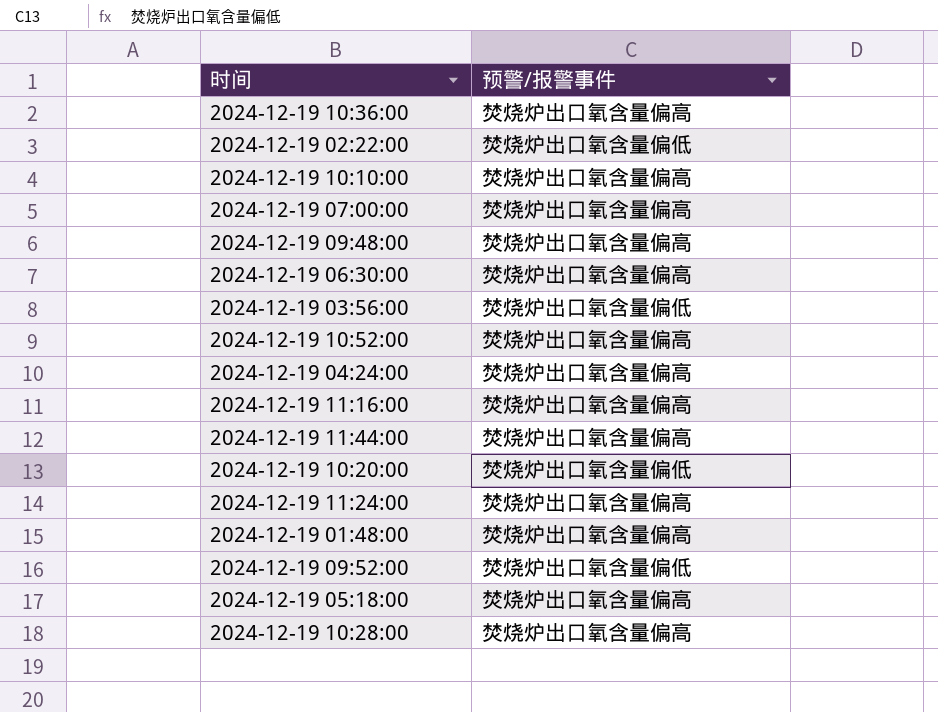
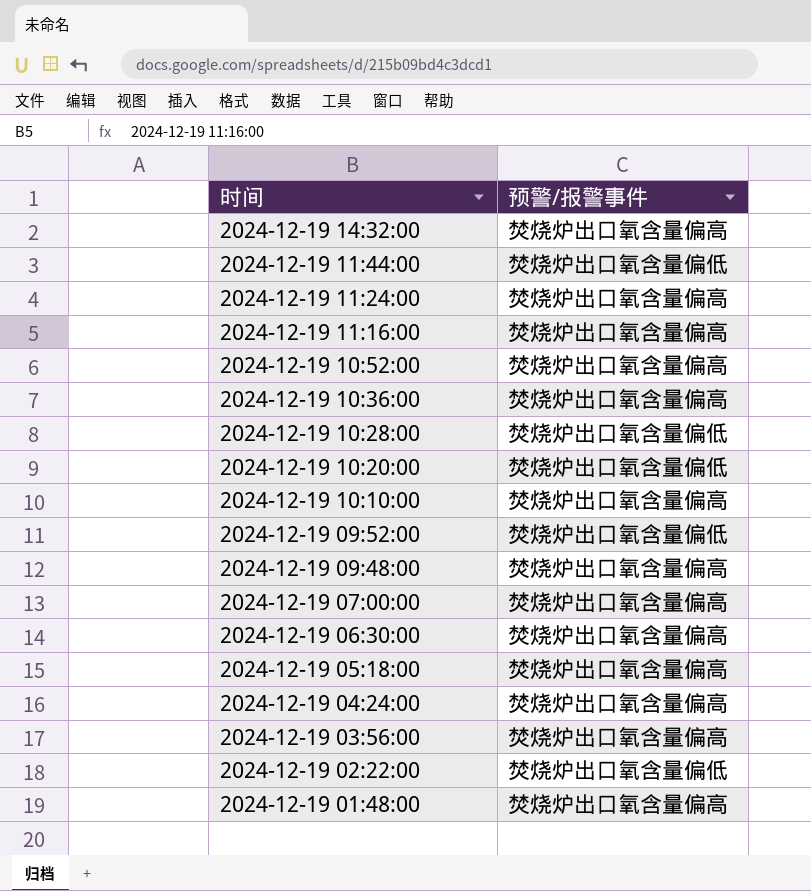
row order: none -> 时间 descending
row 2024-12-19 14:32:00: none -> 焚烧炉出口氧含量偏高
2024-12-19 11:44:00 | 预警/报警事件: 焚烧炉出口氧含量偏高 -> 焚烧炉出口氧含量偏低
2024-12-19 10:28:00 | 预警/报警事件: 焚烧炉出口氧含量偏高 -> 焚烧炉出口氧含量偏低
2024-12-19 03:56:00 | 预警/报警事件: 焚烧炉出口氧含量偏低 -> 焚烧炉出口氧含量偏高

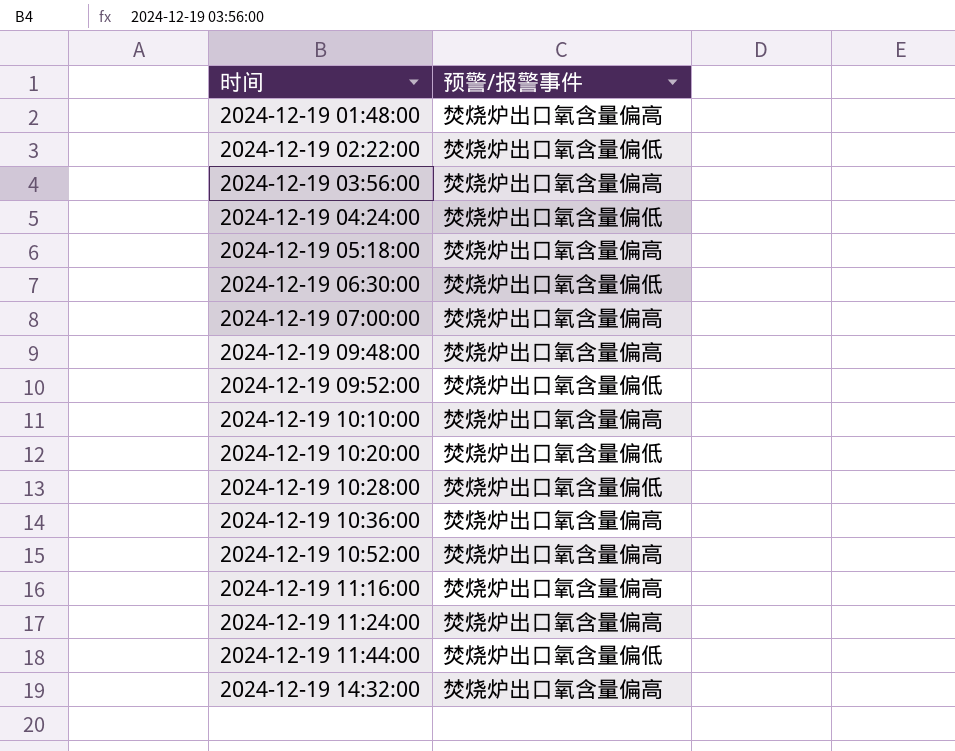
row order: 时间 descending -> 时间 ascending
2024-12-19 04:24:00 | 预警/报警事件: 焚烧炉出口氧含量偏高 -> 焚烧炉出口氧含量偏低
2024-12-19 06:30:00 | 预警/报警事件: 焚烧炉出口氧含量偏高 -> 焚烧炉出口氧含量偏低

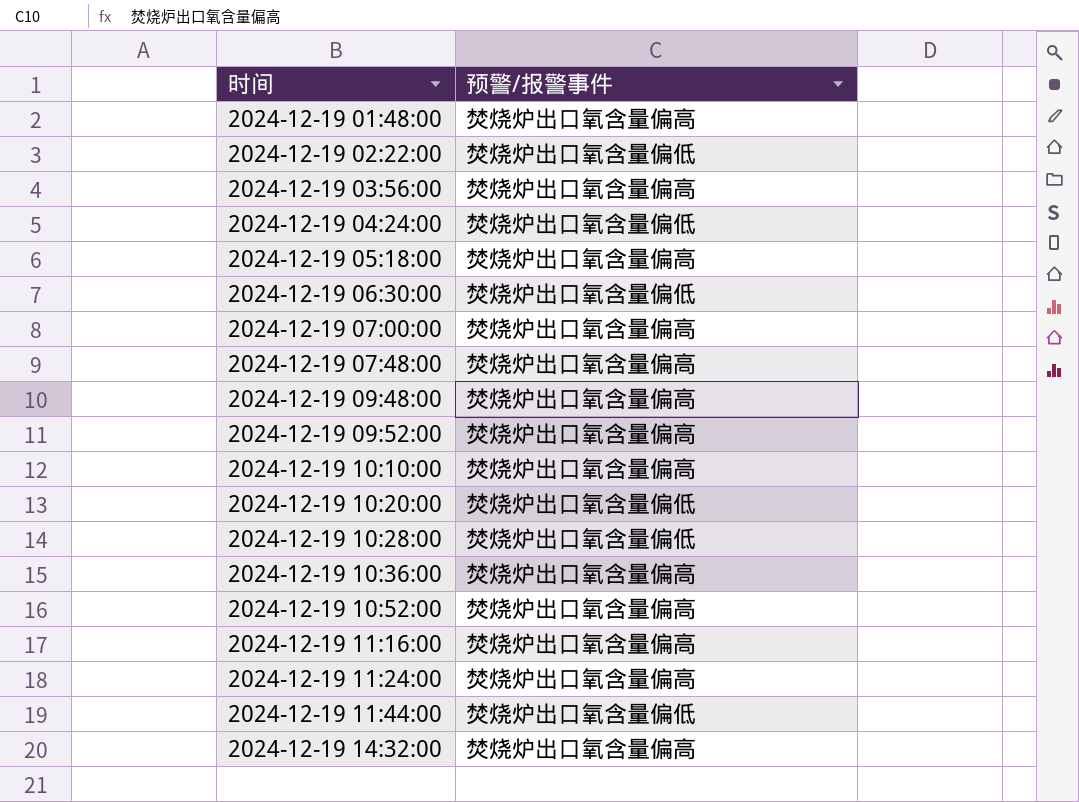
row 2024-12-19 07:48:00: none -> 焚烧炉出口氧含量偏高
2024-12-19 09:52:00 | 预警/报警事件: 焚烧炉出口氧含量偏低 -> 焚烧炉出口氧含量偏高

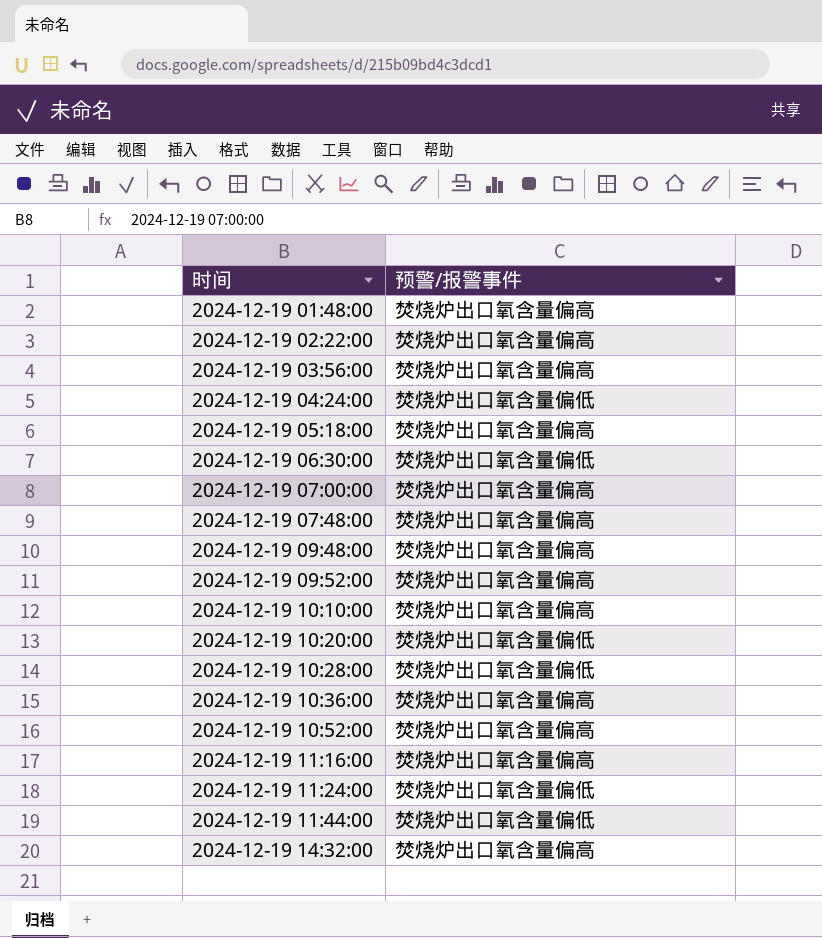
2024-12-19 02:22:00 | 预警/报警事件: 焚烧炉出口氧含量偏低 -> 焚烧炉出口氧含量偏高
2024-12-19 11:24:00 | 预警/报警事件: 焚烧炉出口氧含量偏高 -> 焚烧炉出口氧含量偏低

